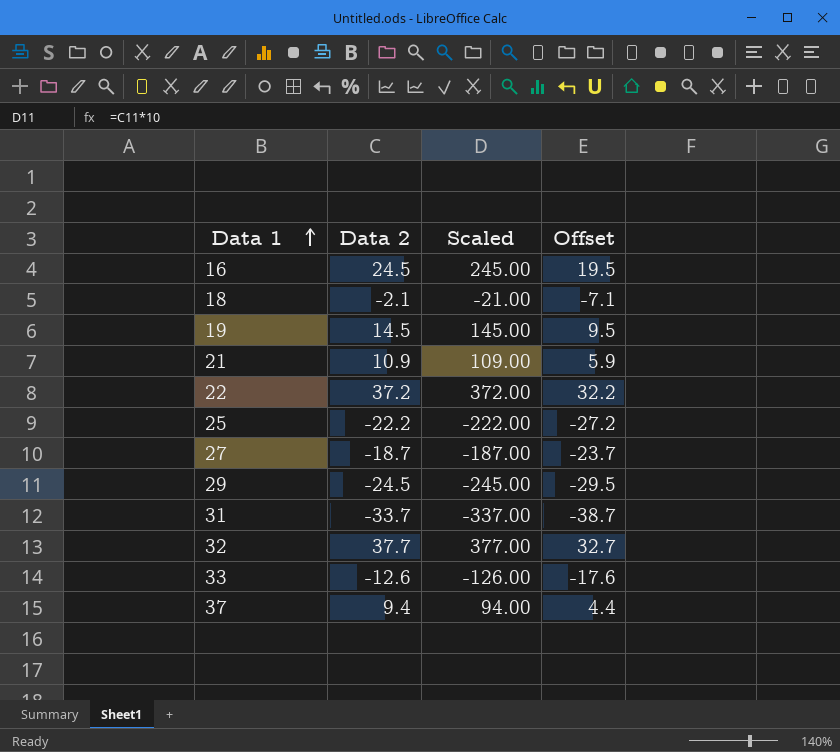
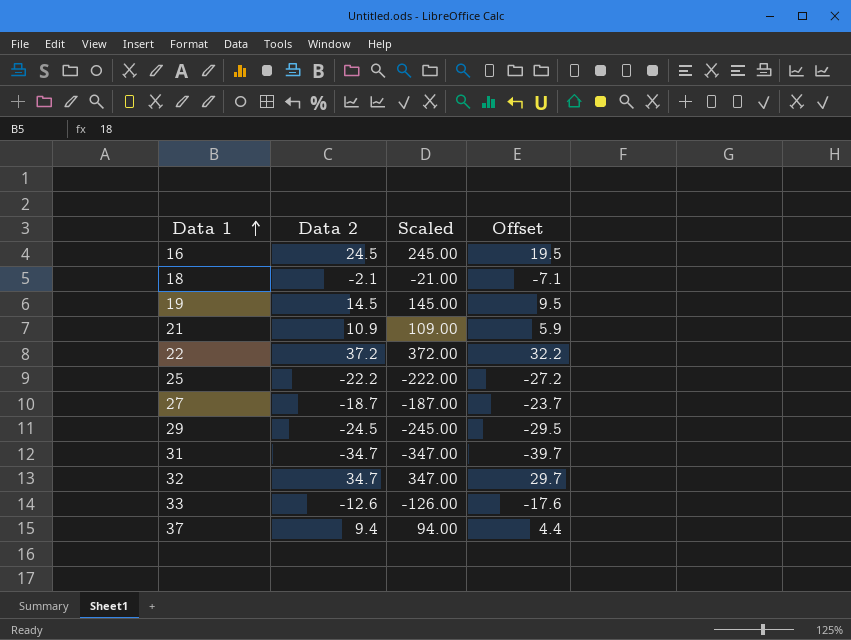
31 | Data 2: -33.7 -> -34.7
31 | Scaled: -337.00 -> -347.00
31 | Offset: -38.7 -> -39.7
32 | Data 2: 37.7 -> 34.7
32 | Scaled: 377.00 -> 347.00
32 | Offset: 32.7 -> 29.7

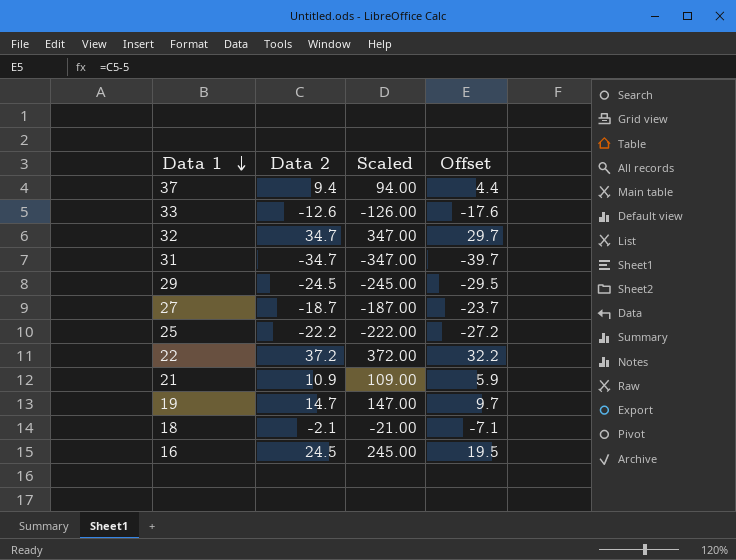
row order: Data 1 ascending -> Data 1 descending
19 | Data 2: 14.5 -> 14.7
19 | Scaled: 145.00 -> 147.00
19 | Offset: 9.5 -> 9.7

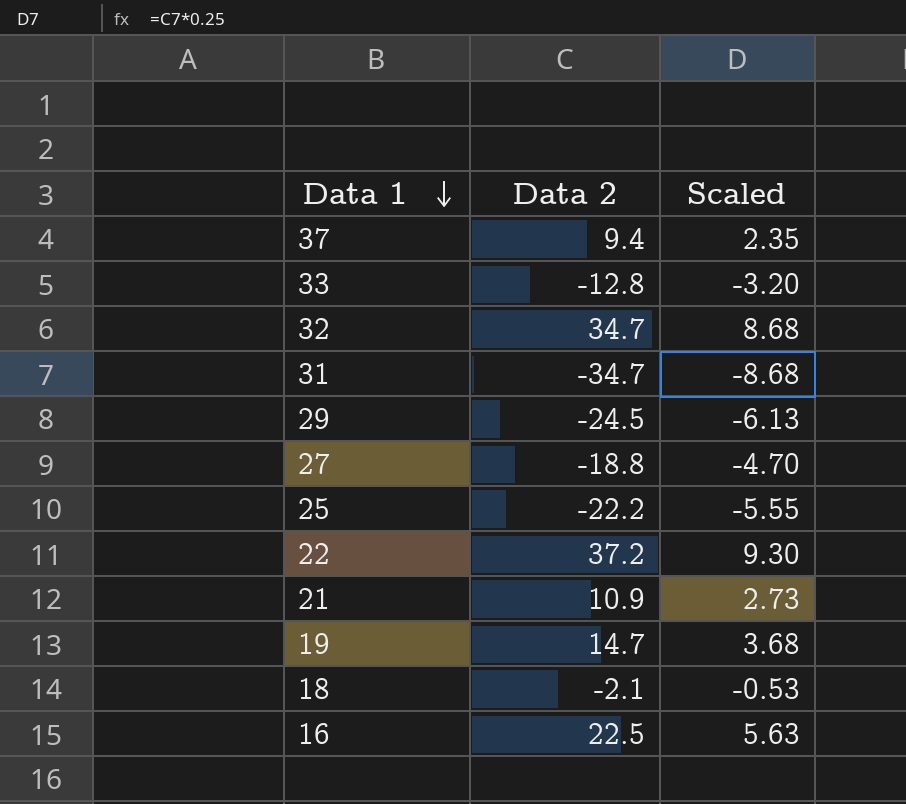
column Offset | formula: [Data 2] - 5 -> none
column Scaled | formula: [Data 2] * 10 -> [Data 2] * 0.25
33 | Data 2: -12.6 -> -12.8
27 | Data 2: -18.7 -> -18.8
16 | Data 2: 24.5 -> 22.5

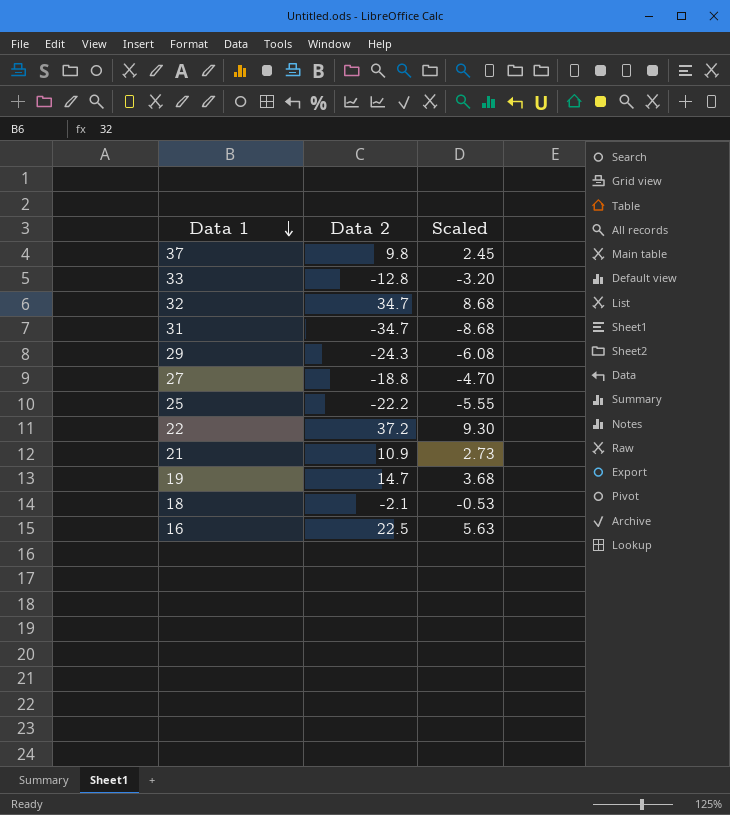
37 | Data 2: 9.4 -> 9.8
37 | Scaled: 2.35 -> 2.45
29 | Data 2: -24.5 -> -24.3
29 | Scaled: -6.13 -> -6.08

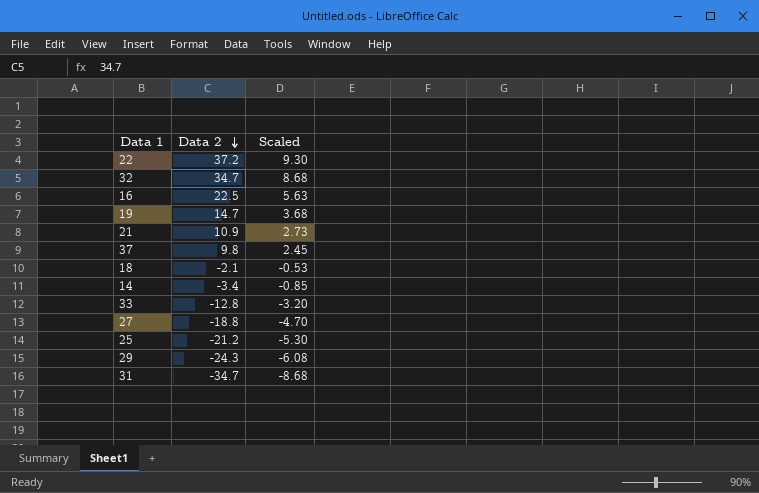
row order: Data 1 descending -> Data 2 descending
row 14: none -> -3.4 | -0.85
25 | Data 2: -22.2 -> -21.2
25 | Scaled: -5.55 -> -5.30

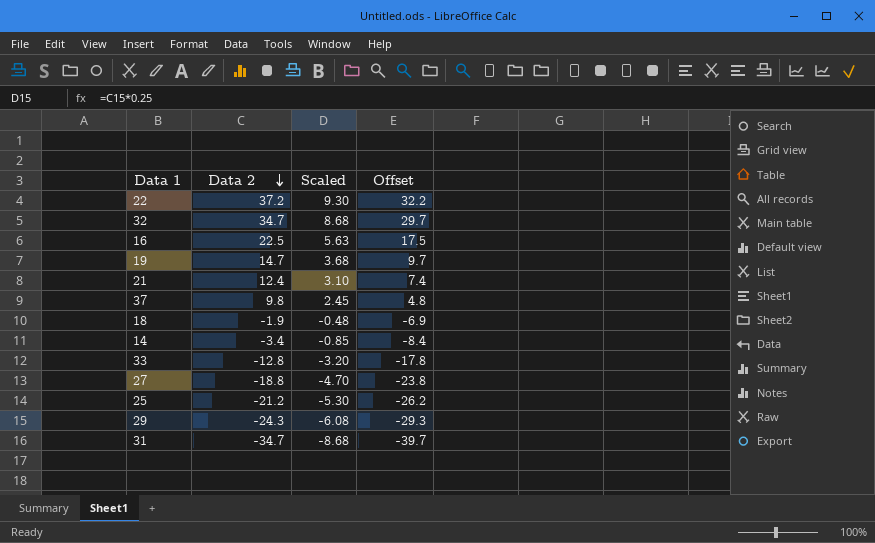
column Offset | formula: none -> [Data 2] - 5
21 | Data 2: 10.9 -> 12.4
21 | Scaled: 2.73 -> 3.10
18 | Data 2: -2.1 -> -1.9
18 | Scaled: -0.53 -> -0.48

